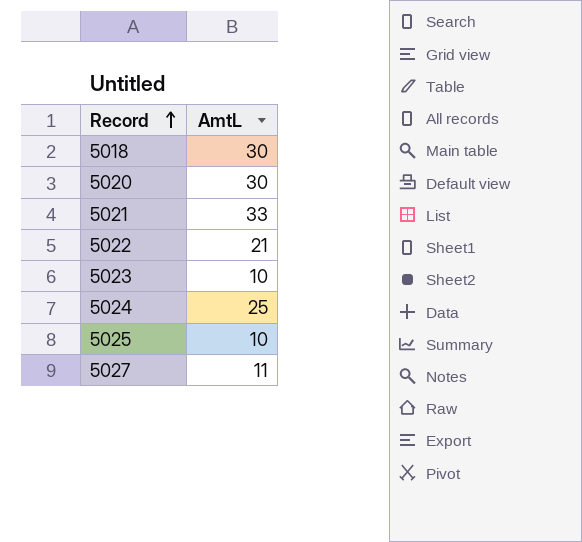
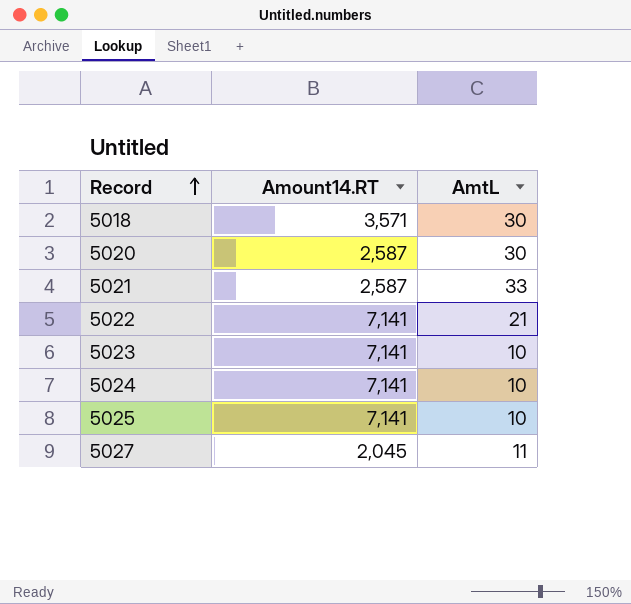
column Amount14.RT | position: none -> 2
5024 | AmtL: 25 -> 10

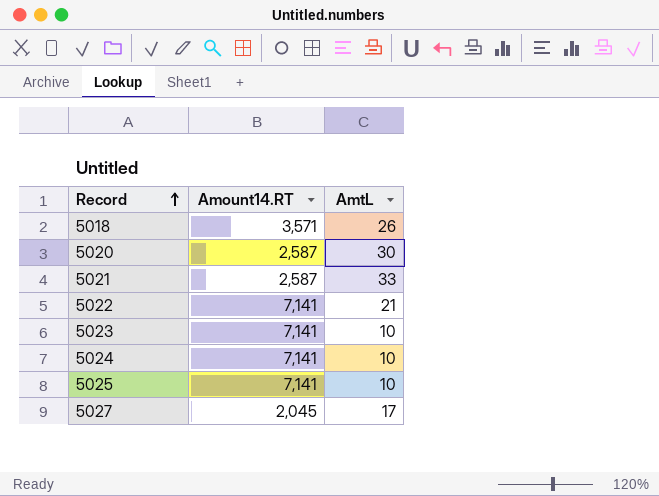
5018 | AmtL: 30 -> 26
5027 | AmtL: 11 -> 17

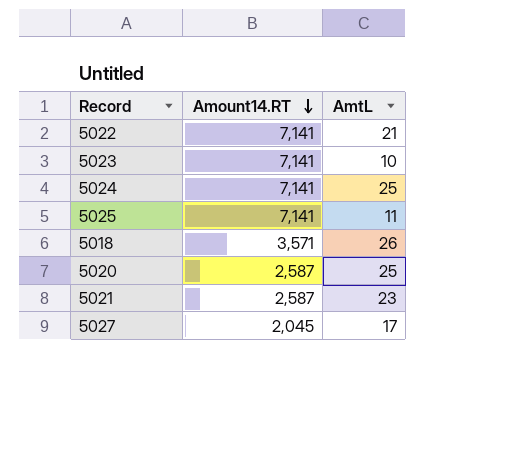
row order: Record ascending -> Amount14.RT descending
5024 | AmtL: 10 -> 25
5025 | AmtL: 10 -> 11
5020 | AmtL: 30 -> 25
5021 | AmtL: 33 -> 23

